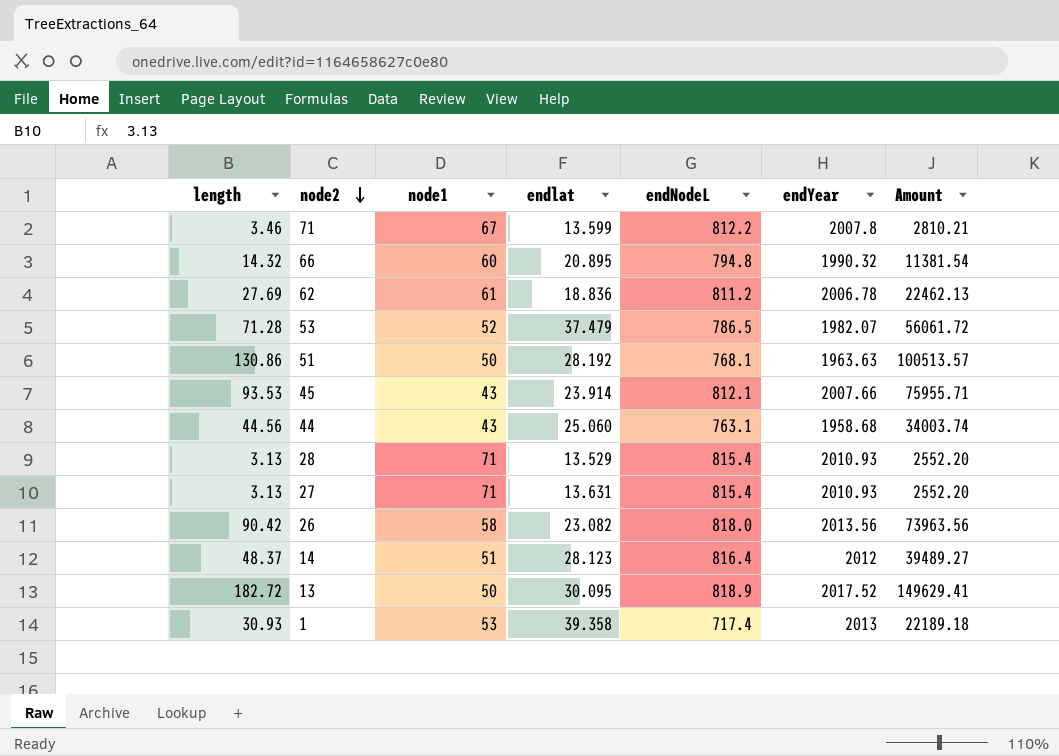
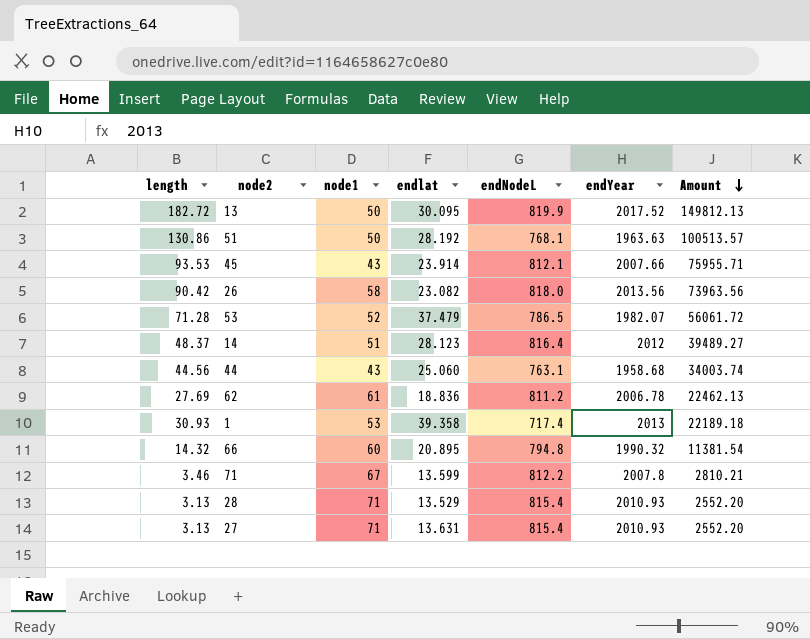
row order: node2 descending -> Amount descending
13 | endNodeL: 818.9 -> 819.9
13 | Amount: 149629.41 -> 149812.13

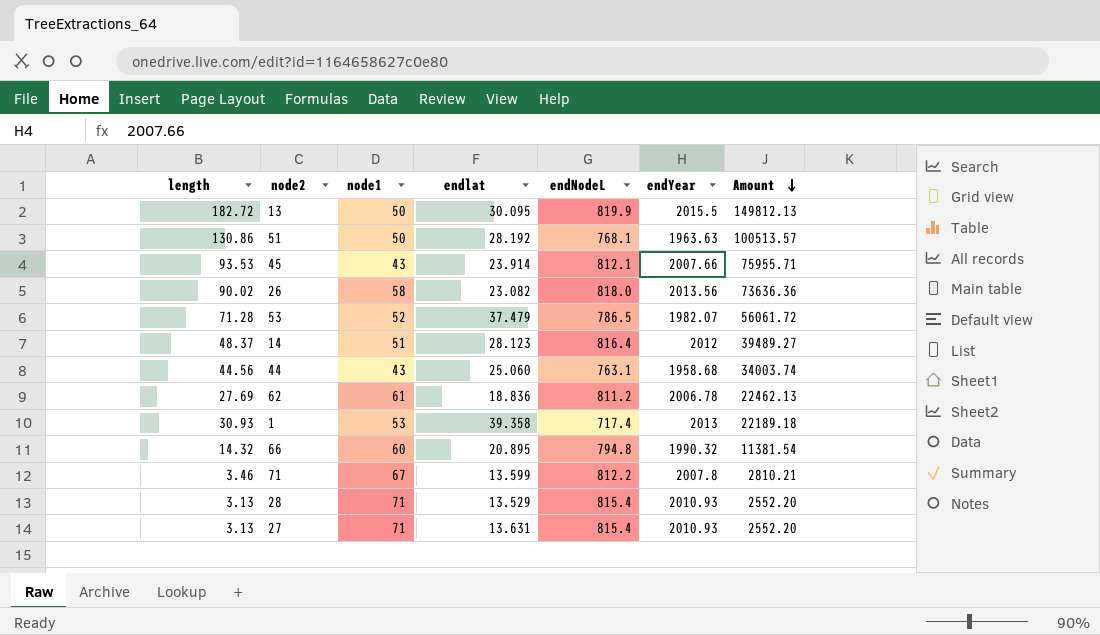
13 | endYear: 2017.52 -> 2015.5
26 | length: 90.42 -> 90.02
26 | Amount: 73963.56 -> 73636.36

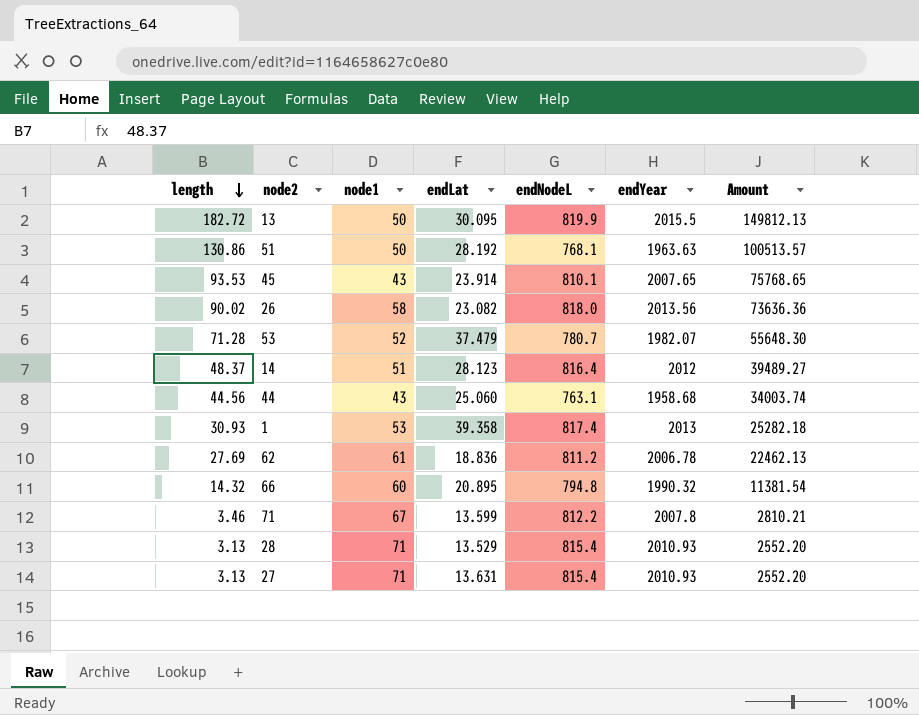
row order: Amount descending -> length descending
column name: endlat -> endLat
45 | endNodeL: 812.1 -> 810.1
45 | endYear: 2007.66 -> 2007.65
45 | Amount: 75955.71 -> 75768.65
53 | endNodeL: 786.5 -> 780.7
53 | Amount: 56061.72 -> 55648.30
1 | endNodeL: 717.4 -> 817.4
1 | Amount: 22189.18 -> 25282.18

